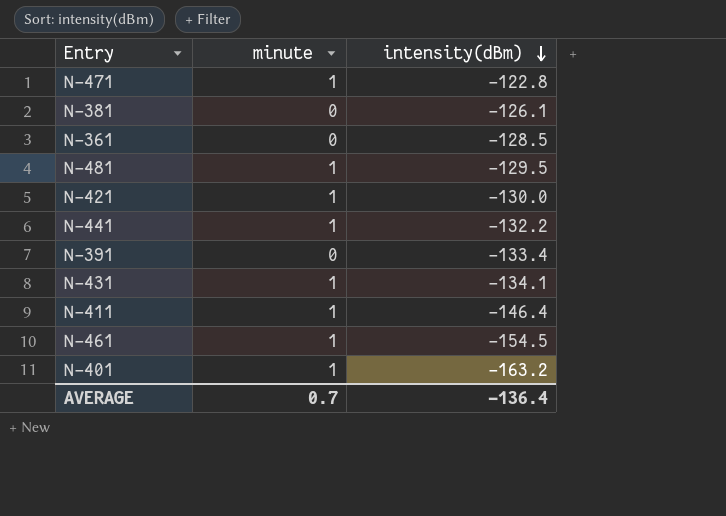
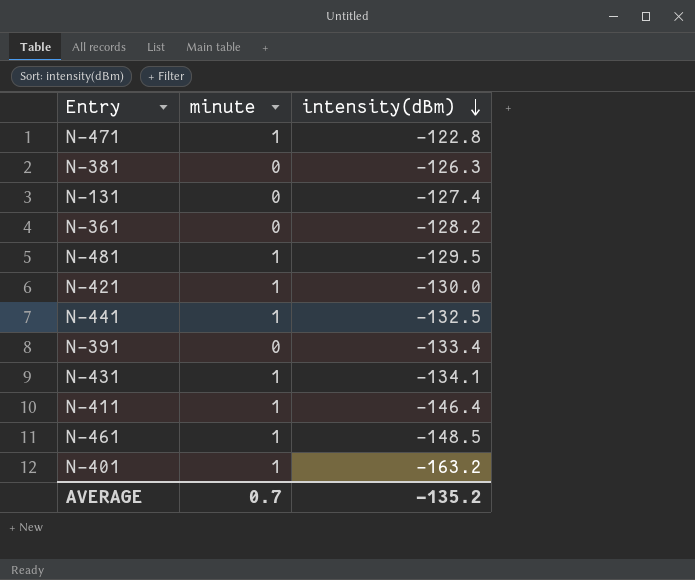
N-381 | intensity(dBm): -126.1 -> -126.3
row N-131: none -> 0 | -127.4
N-361 | intensity(dBm): -128.5 -> -128.2
N-441 | intensity(dBm): -132.2 -> -132.5
N-461 | intensity(dBm): -154.5 -> -148.5
AVERAGE | intensity(dBm): -136.4 -> -135.2

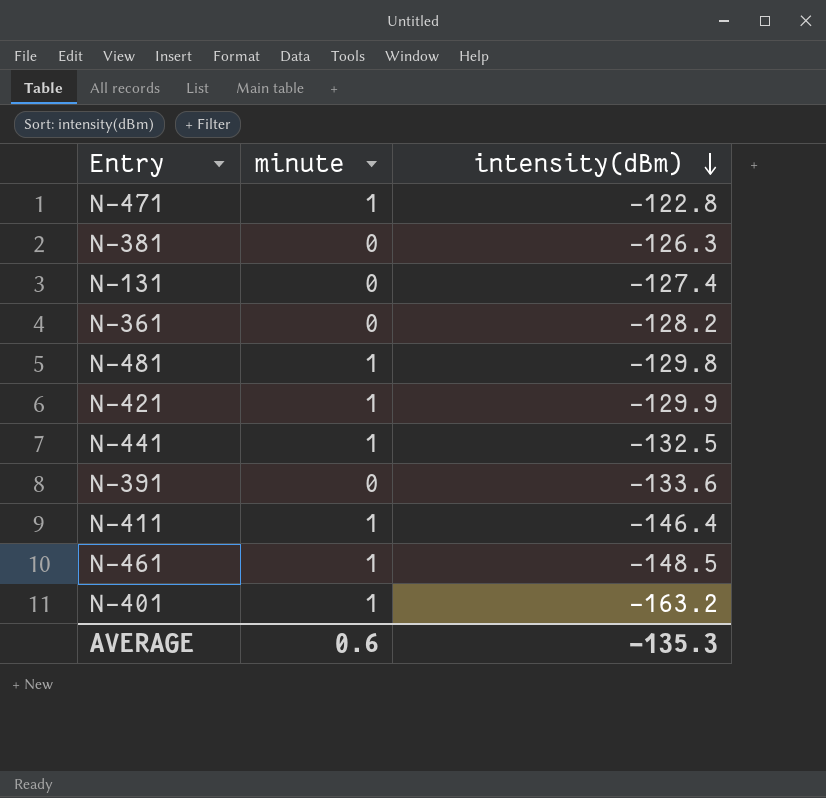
row N-431: 1 | -134.1 -> none
N-481 | intensity(dBm): -129.5 -> -129.8
N-421 | intensity(dBm): -130.0 -> -129.9
N-391 | intensity(dBm): -133.4 -> -133.6
AVERAGE | minute: 0.7 -> 0.6
AVERAGE | intensity(dBm): -135.2 -> -135.3

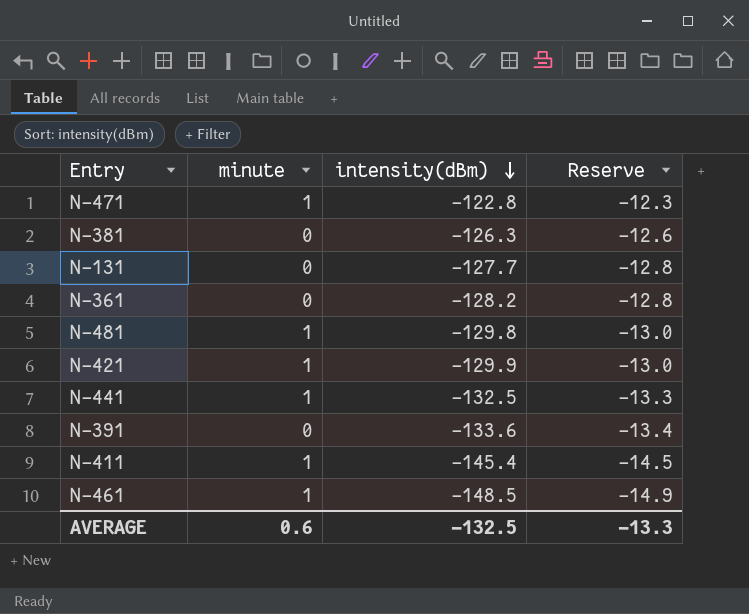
column Reserve | formula: none -> [intensity(dBm)] * 0.1
row N-401: 1 | -163.2 -> none
N-131 | intensity(dBm): -127.4 -> -127.7
N-411 | intensity(dBm): -146.4 -> -145.4
AVERAGE | intensity(dBm): -135.3 -> -132.5

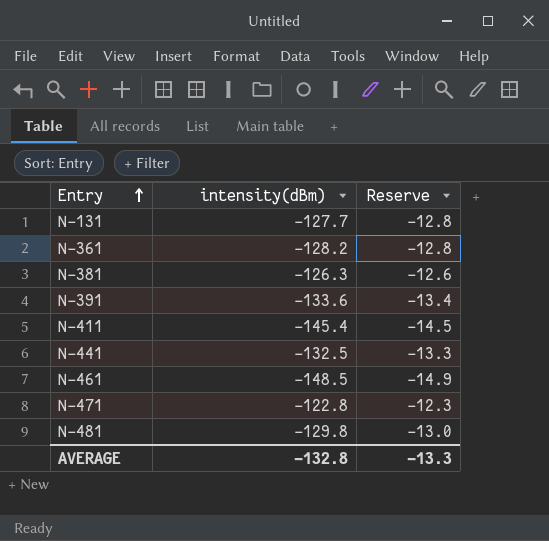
row order: intensity(dBm) descending -> Entry ascending
column minute | position: 2 -> none
row N-421: 1 | -129.9 | -13.0 -> none
AVERAGE | intensity(dBm): -132.5 -> -132.8

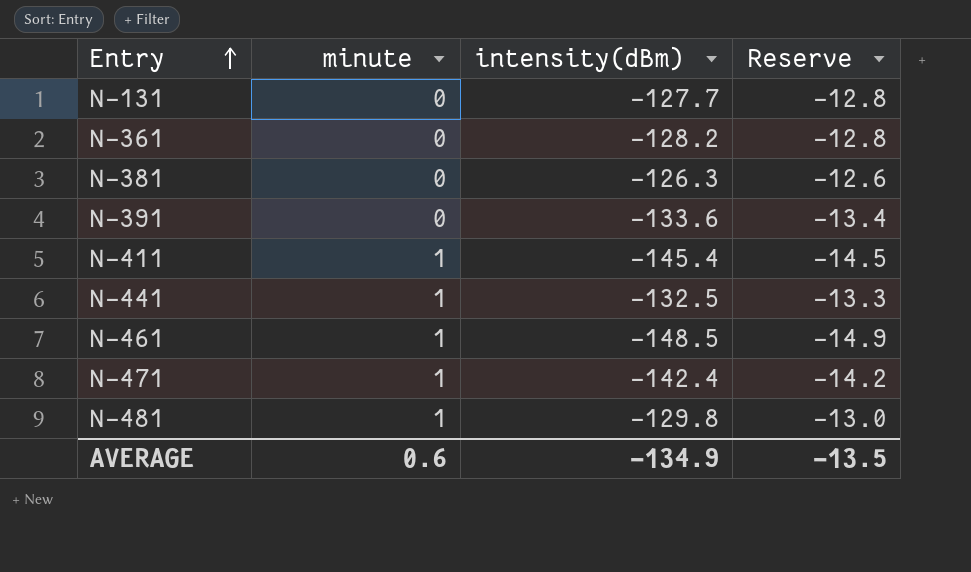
column minute | position: none -> 2
N-471 | intensity(dBm): -122.8 -> -142.4
N-471 | Reserve: -12.3 -> -14.2
AVERAGE | intensity(dBm): -132.8 -> -134.9
AVERAGE | Reserve: -13.3 -> -13.5

